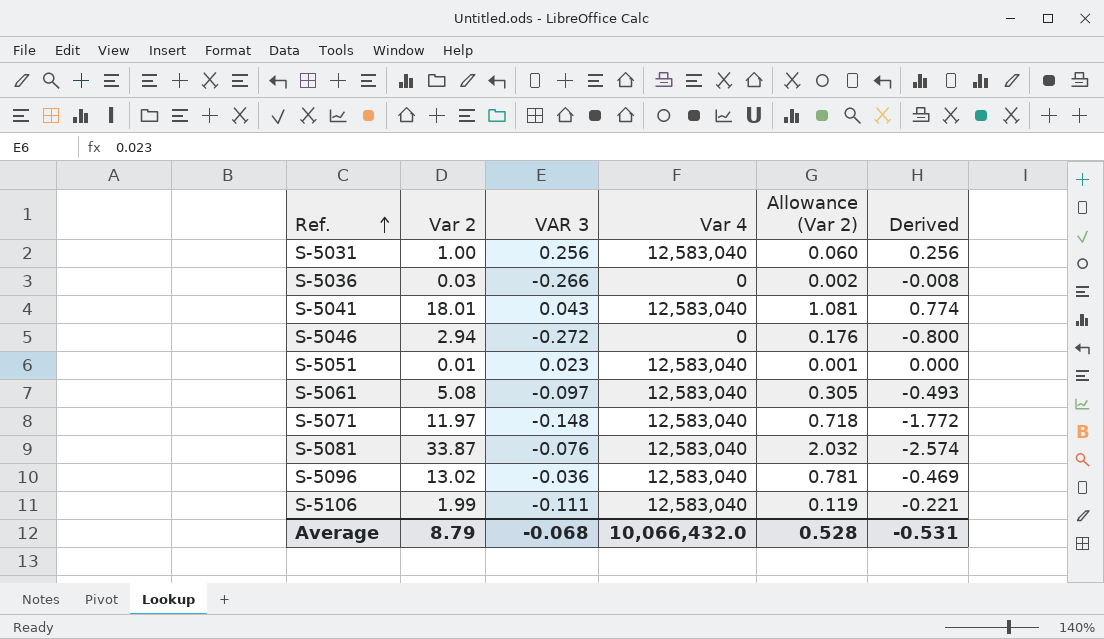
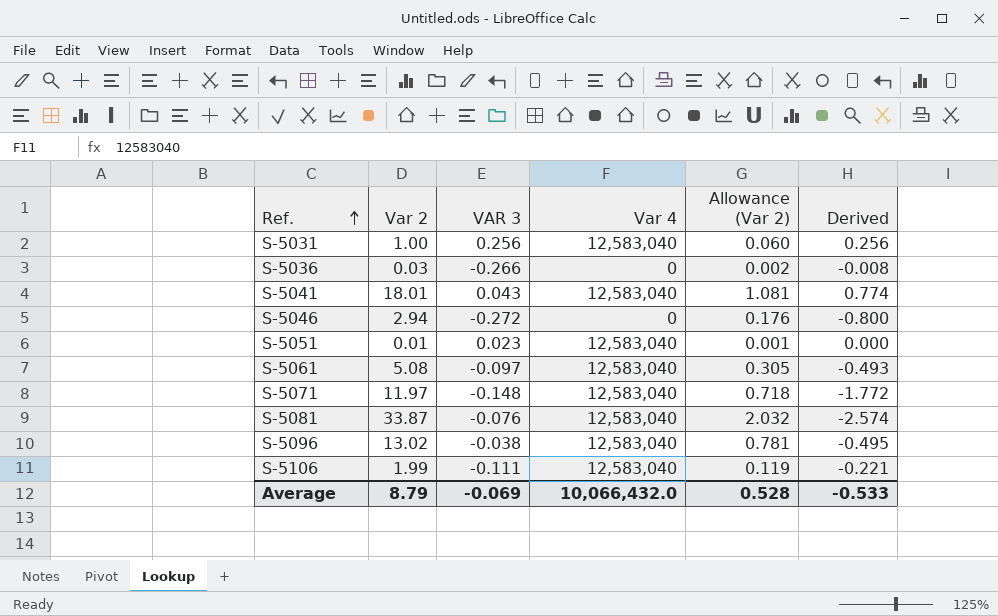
S-5096 | VAR 3: -0.036 -> -0.038
S-5096 | Derived: -0.469 -> -0.495
Average | VAR 3: -0.068 -> -0.069
Average | Derived: -0.531 -> -0.533

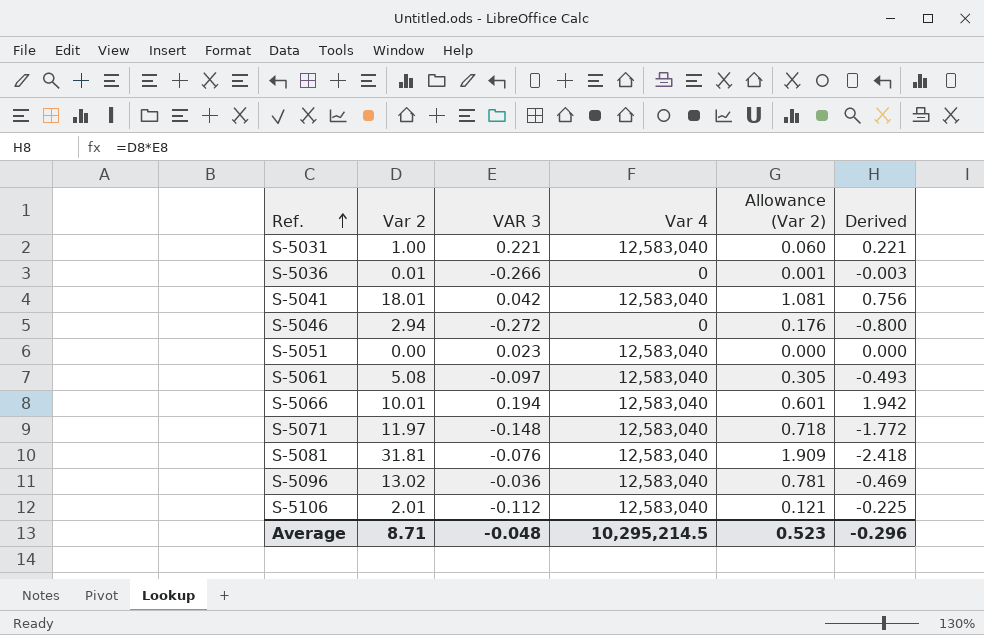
S-5031 | VAR 3: 0.256 -> 0.221
S-5031 | Derived: 0.256 -> 0.221
S-5036 | Var 2: 0.03 -> 0.01
S-5036 | Allowance (Var 2): 0.002 -> 0.001
S-5036 | Derived: -0.008 -> -0.003
S-5041 | VAR 3: 0.043 -> 0.042
S-5041 | Derived: 0.774 -> 0.756
S-5051 | Var 2: 0.01 -> 0.00
S-5051 | Allowance (Var 2): 0.001 -> 0.000
row S-5066: none -> 10.01 | 0.194 | 12,583,040 | 0.601 | 1.942
S-5081 | Var 2: 33.87 -> 31.81
S-5081 | Allowance (Var 2): 2.032 -> 1.909
S-5081 | Derived: -2.574 -> -2.418
S-5096 | VAR 3: -0.038 -> -0.036
S-5096 | Derived: -0.495 -> -0.469
S-5106 | Var 2: 1.99 -> 2.01
S-5106 | VAR 3: -0.111 -> -0.112
S-5106 | Allowance (Var 2): 0.119 -> 0.121
S-5106 | Derived: -0.221 -> -0.225
Average | Var 2: 8.79 -> 8.71
Average | VAR 3: -0.069 -> -0.048
Average | Var 4: 10,066,432.0 -> 10,295,214.5
Average | Allowance (Var 2): 0.528 -> 0.523
Average | Derived: -0.533 -> -0.296

